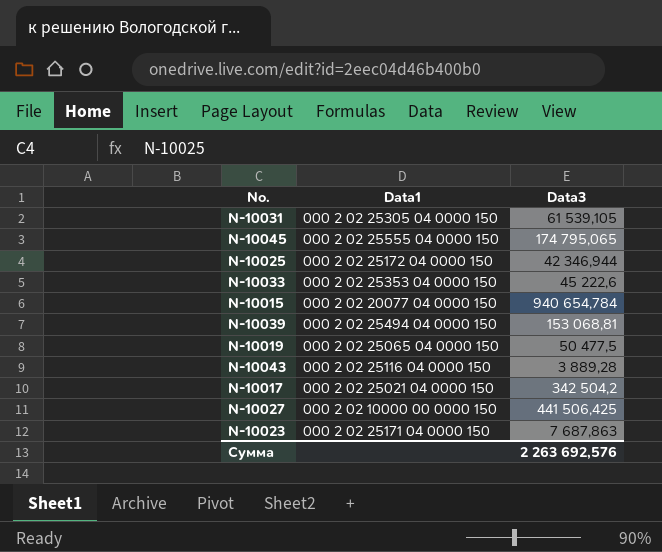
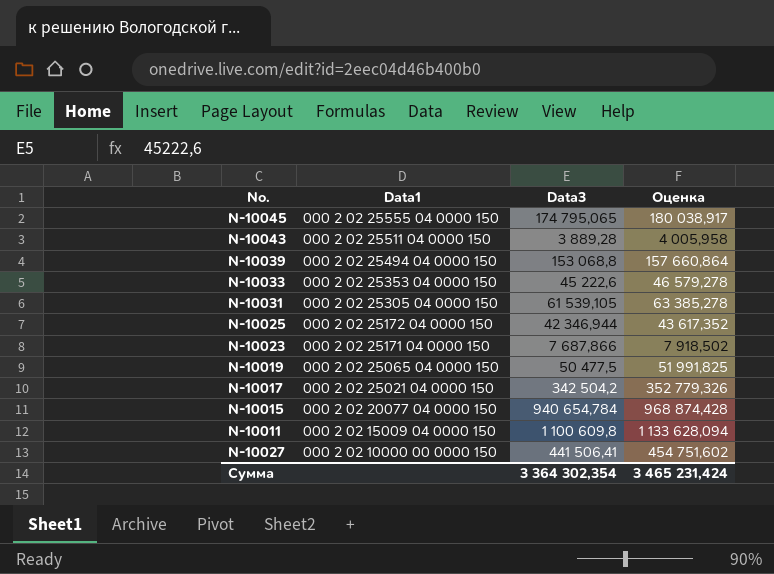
row order: none -> Data1 descending
column Оценка | formula: none -> [Data3] * 1,03
N-10043 | Data1: 000 2 02 25116 04 0000 150 -> 000 2 02 25511 04 0000 150
N-10039 | Data3: 153 068,81 -> 153 068,8
N-10023 | Data3: 7 687,863 -> 7 687,866
row N-10011: none -> 000 2 02 15009 04 0000 150 | 1 100 609,8 | 1 133 628,094
N-10027 | Data3: 441 506,425 -> 441 506,41
Сумма | Data3: 2 263 692,576 -> 3 364 302,354

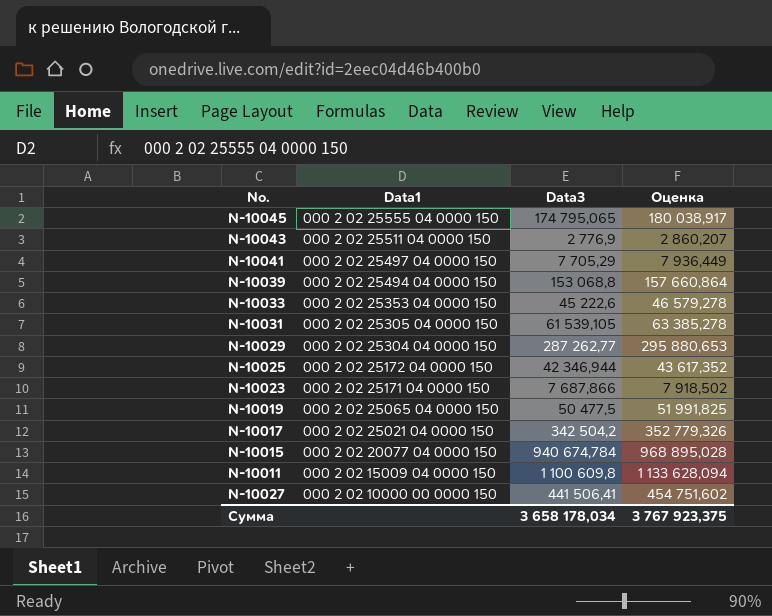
N-10043 | Data3: 3 889,28 -> 2 776,9
N-10043 | Оценка: 4 005,958 -> 2 860,207
row N-10041: none -> 000 2 02 25497 04 0000 150 | 7 705,29 | 7 936,449
row N-10029: none -> 000 2 02 25304 04 0000 150 | 287 262,77 | 295 880,653
N-10015 | Data3: 940 654,784 -> 940 674,784
N-10015 | Оценка: 968 874,428 -> 968 895,028
Сумма | Data3: 3 364 302,354 -> 3 658 178,034
Сумма | Оценка: 3 465 231,424 -> 3 767 923,375

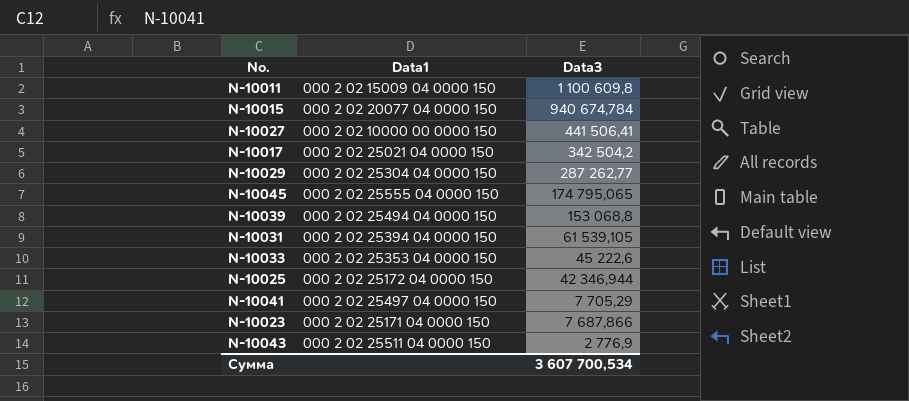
row order: Data1 descending -> Data3 descending
column Оценка | formula: [Data3] * 1,03 -> none
row N-10019: 000 2 02 25065 04 0000 150 | 50 477,5 | 51 991,825 -> none
N-10031 | Data1: 000 2 02 25305 04 0000 150 -> 000 2 02 25394 04 0000 150
Сумма | Data3: 3 658 178,034 -> 3 607 700,534

